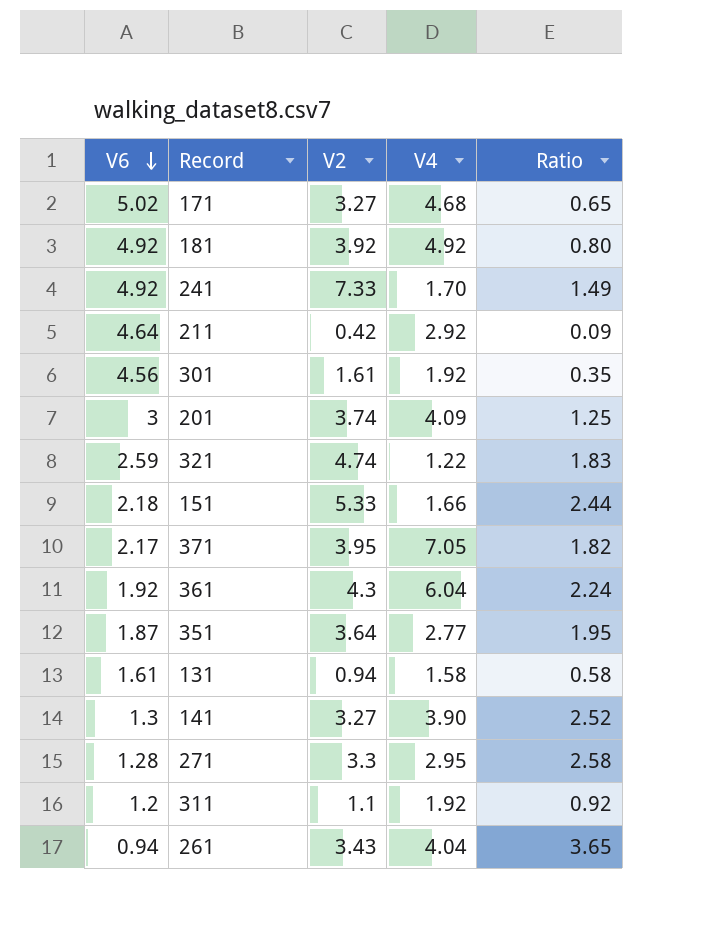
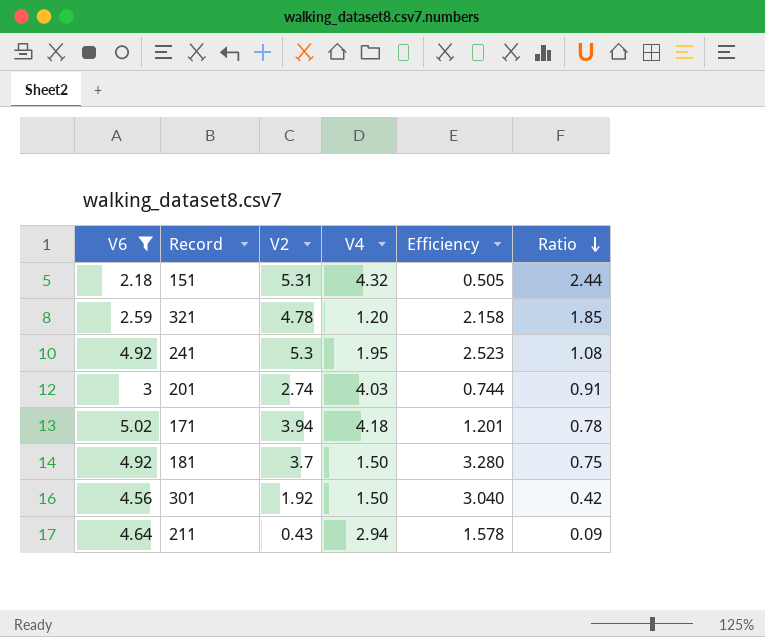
filter: none -> V6 >= 2.18
row order: V6 descending -> Ratio descending
column Efficiency | formula: none -> [V6] / [V4]
151 | V2: 5.33 -> 5.31
151 | V4: 1.66 -> 4.32
321 | V2: 4.74 -> 4.78
321 | V4: 1.22 -> 1.20
321 | Ratio: 1.83 -> 1.85
241 | V2: 7.33 -> 5.3
241 | V4: 1.70 -> 1.95
241 | Ratio: 1.49 -> 1.08
201 | V2: 3.74 -> 2.74
201 | V4: 4.09 -> 4.03
201 | Ratio: 1.25 -> 0.91
171 | V2: 3.27 -> 3.94
171 | V4: 4.68 -> 4.18
171 | Ratio: 0.65 -> 0.78
181 | V2: 3.92 -> 3.7
181 | V4: 4.92 -> 1.50
181 | Ratio: 0.80 -> 0.75
301 | V2: 1.61 -> 1.92
301 | V4: 1.92 -> 1.50
301 | Ratio: 0.35 -> 0.42
211 | V2: 0.42 -> 0.43
211 | V4: 2.92 -> 2.94

